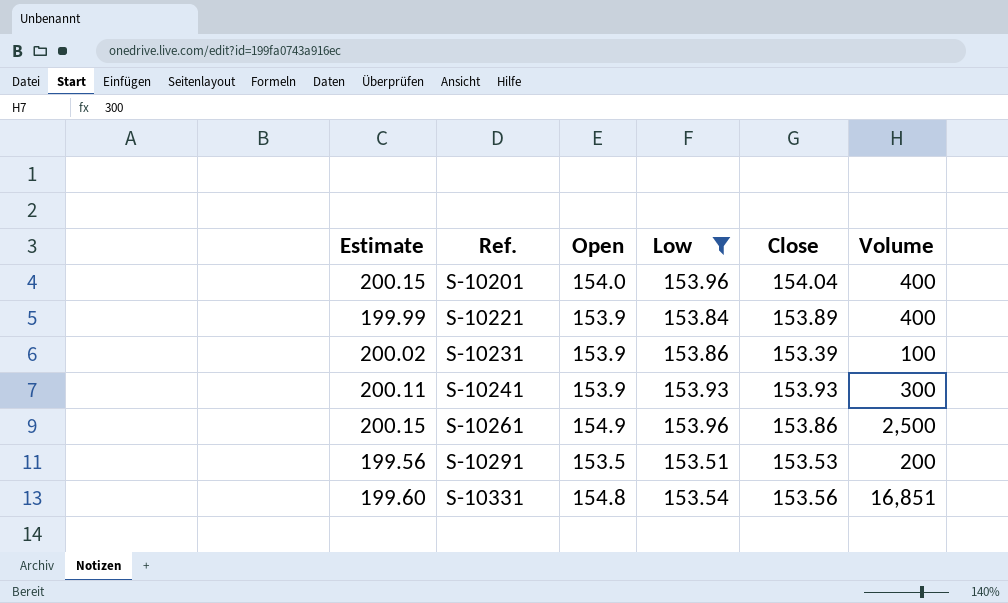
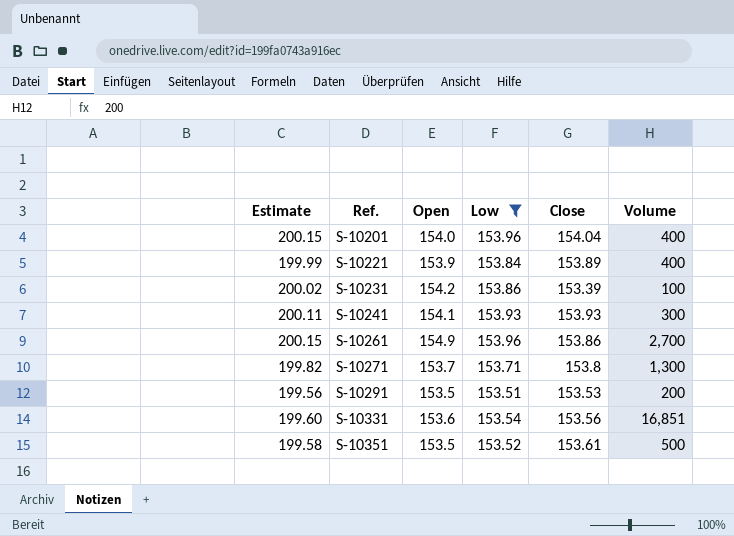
S-10231 | Open: 153.9 -> 154.2
S-10241 | Open: 153.9 -> 154.1
S-10261 | Volume: 2,500 -> 2,700
row S-10271: none -> 199.82 | 153.7 | 153.71 | 153.8 | 1,300
S-10331 | Open: 154.8 -> 153.6
row S-10351: none -> 199.58 | 153.5 | 153.52 | 153.61 | 500

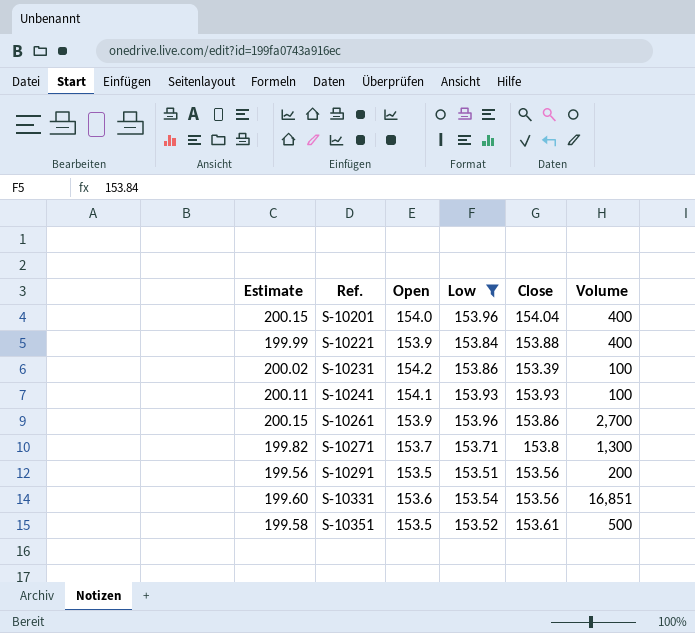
S-10221 | Close: 153.89 -> 153.88
S-10241 | Volume: 300 -> 100
S-10261 | Open: 154.9 -> 153.9
S-10291 | Close: 153.53 -> 153.56

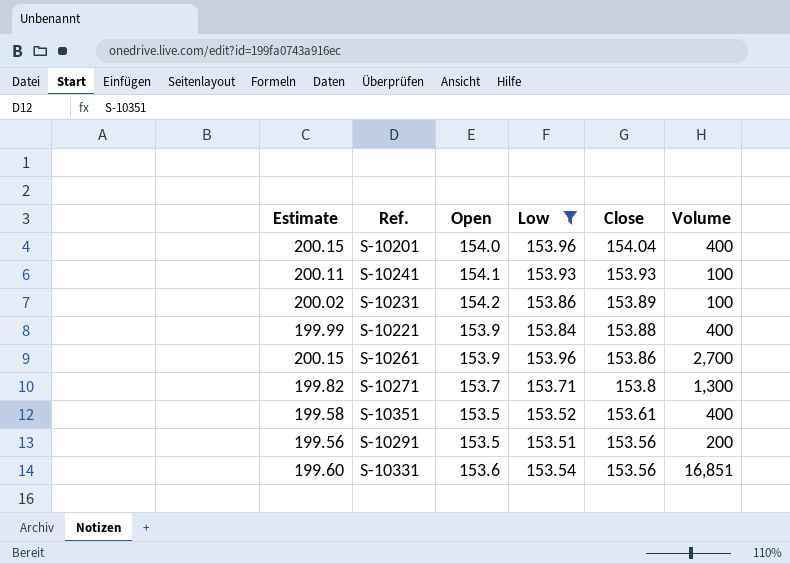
row order: Ref. ascending -> Close descending
S-10231 | Close: 153.39 -> 153.89
S-10351 | Volume: 500 -> 400

